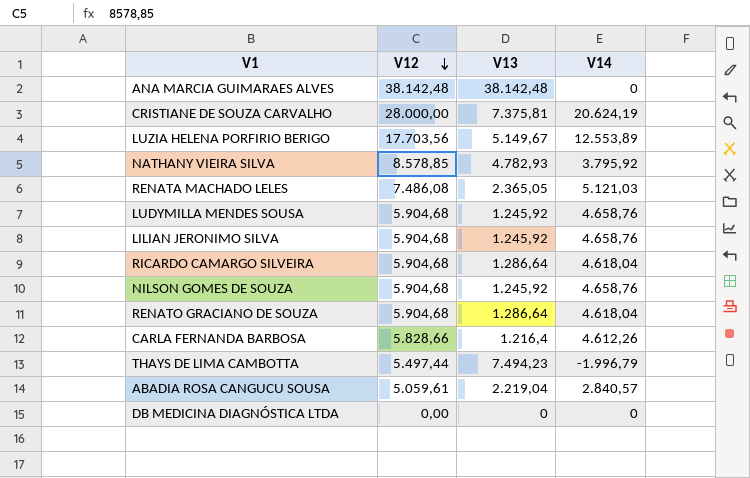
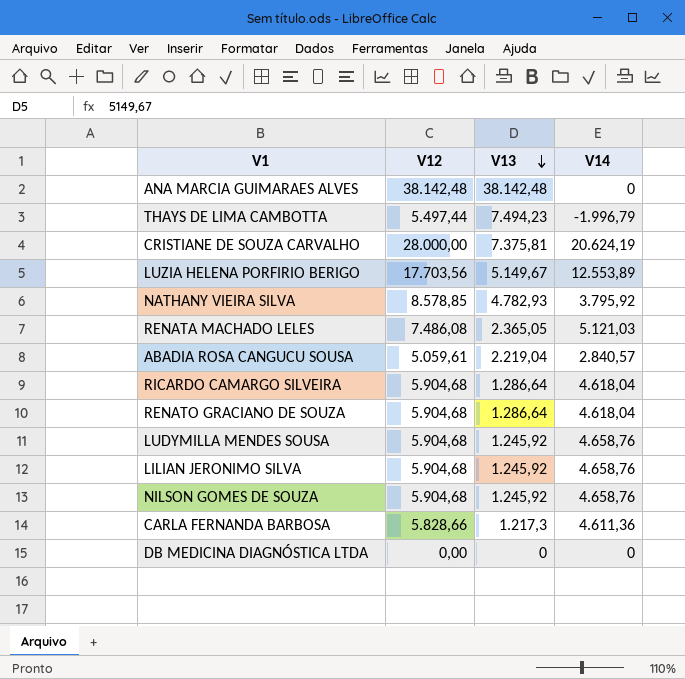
row order: V12 descending -> V13 descending
CARLA FERNANDA BARBOSA | V13: 1.216,4 -> 1.217,3
CARLA FERNANDA BARBOSA | V14: 4.612,26 -> 4.611,36

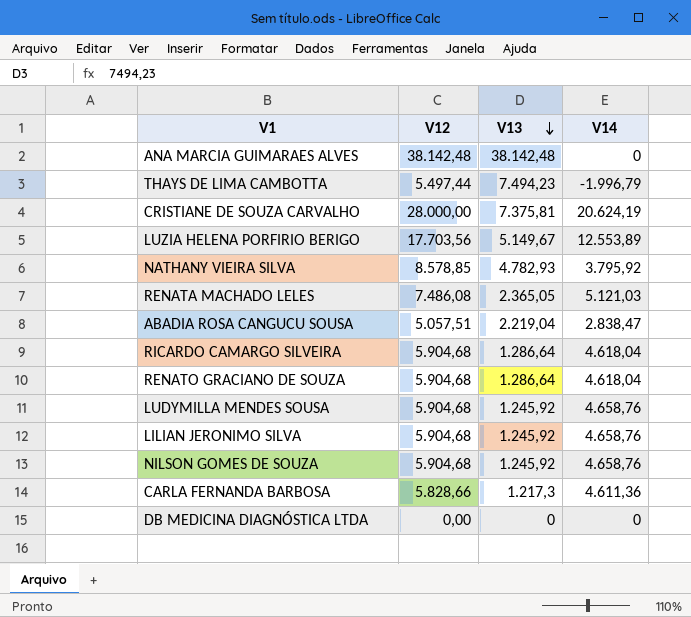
ABADIA ROSA CANGUCU SOUSA | V12: 5.059,61 -> 5.057,51
ABADIA ROSA CANGUCU SOUSA | V14: 2.840,57 -> 2.838,47

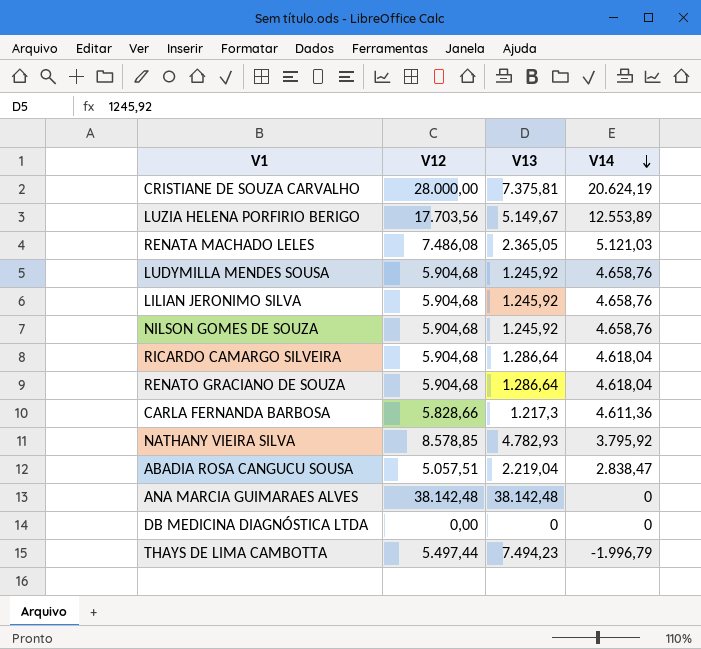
row order: V13 descending -> V14 descending

